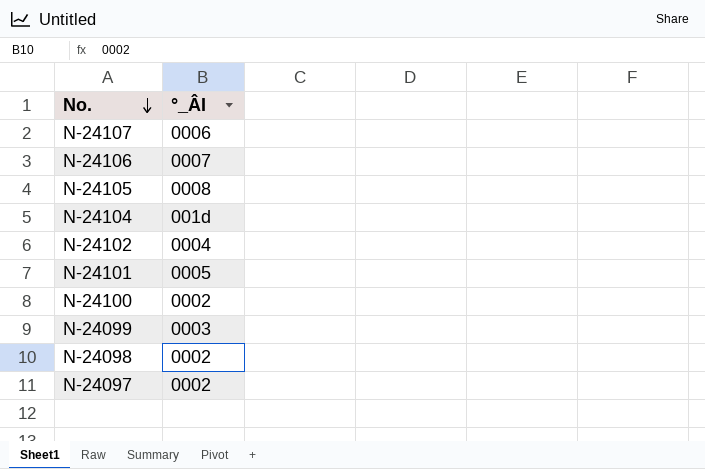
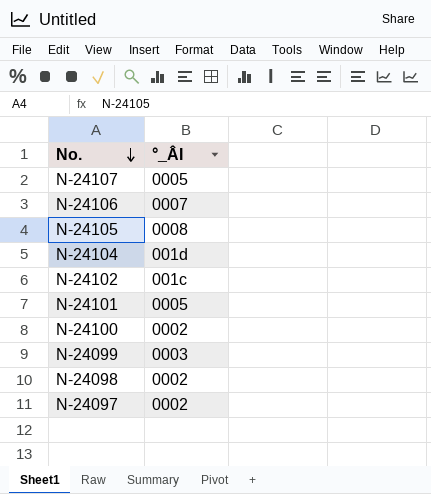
N-24107 | °_ÂI: 0006 -> 0005
N-24102 | °_ÂI: 0004 -> 001c

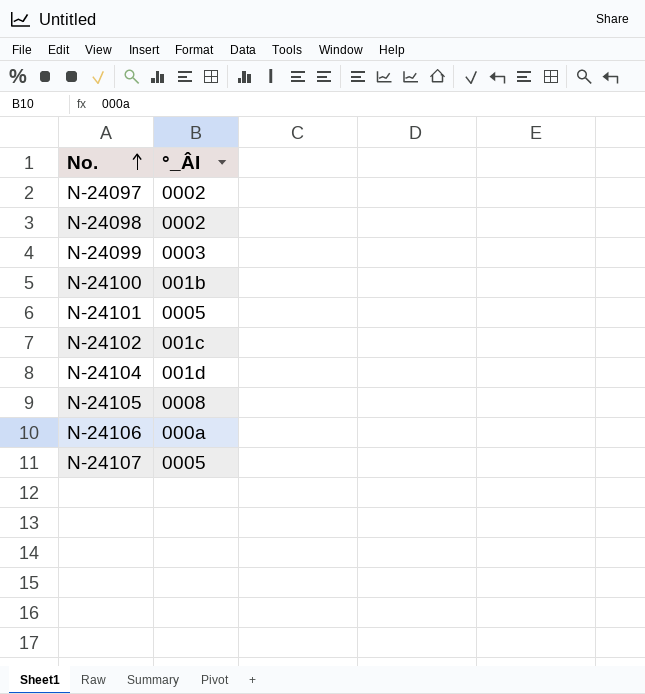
row order: No. descending -> No. ascending
N-24100 | °_ÂI: 0002 -> 001b
N-24106 | °_ÂI: 0007 -> 000a

